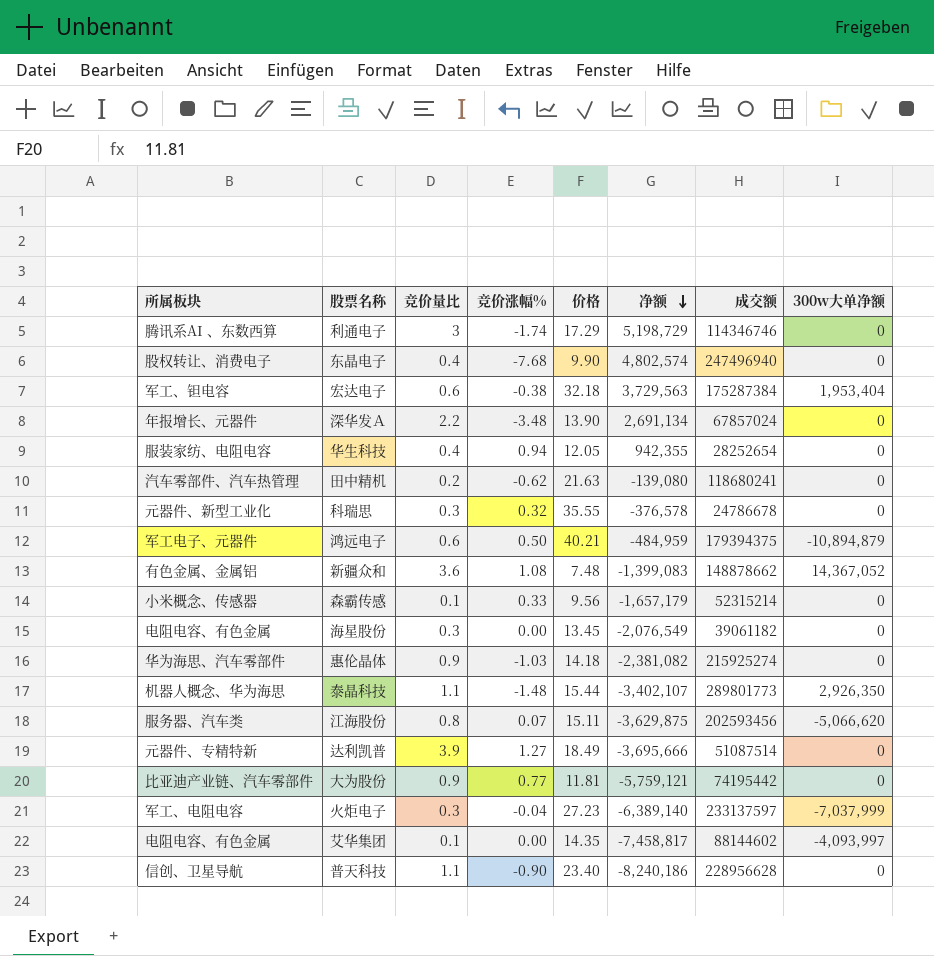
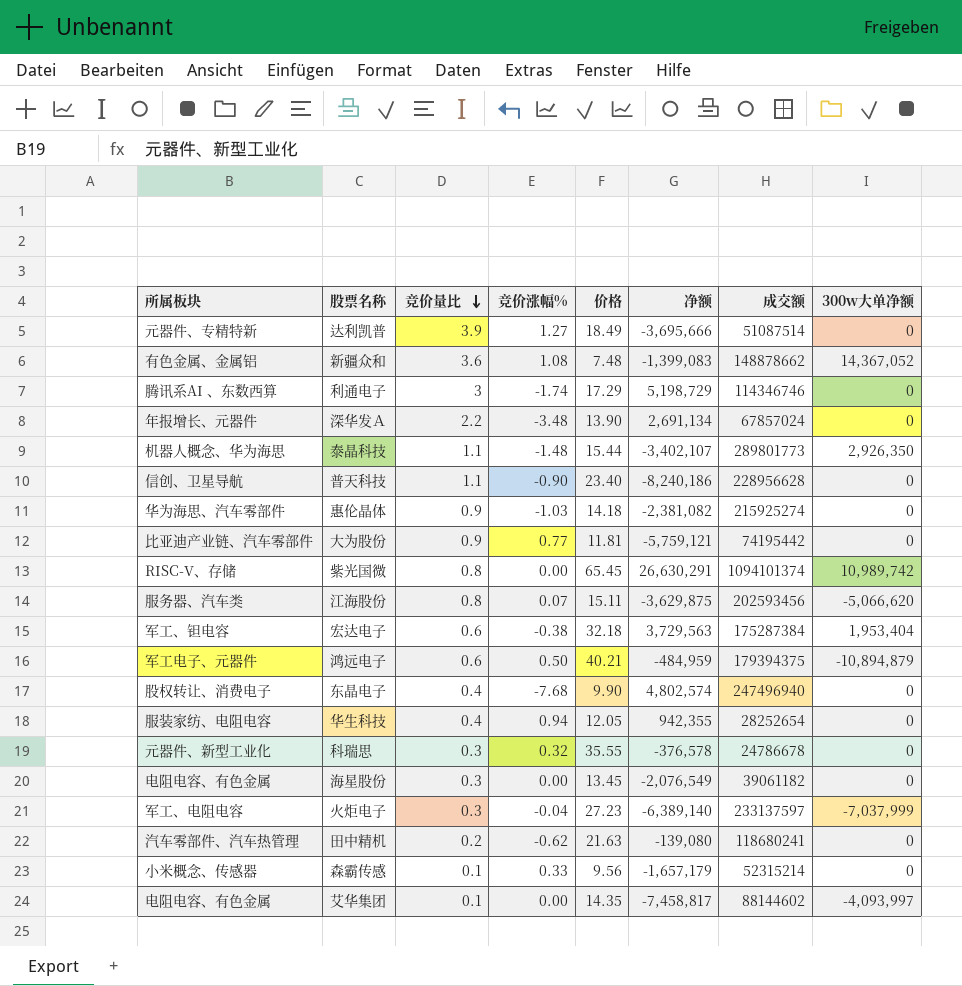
row order: 净额 descending -> 竞价量比 descending
row 紫光国微: none -> RISC-V、存储 | 0.8 | 0.00 | 65.45 | 26,630,291 | 1094101374 | 10,989,742

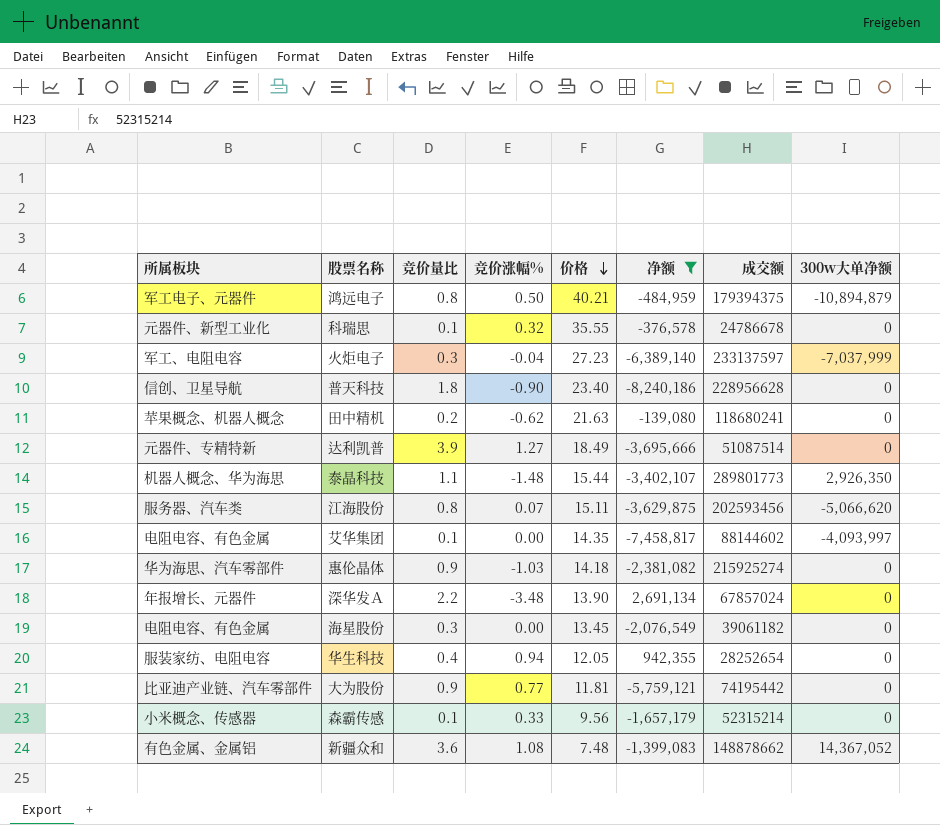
filter: none -> 净额 <= 2,691,134
row order: 竞价量比 descending -> 价格 descending
鸿远电子 | 竞价量比: 0.6 -> 0.8
科瑞思 | 竞价量比: 0.3 -> 0.1
普天科技 | 竞价量比: 1.1 -> 1.8
田中精机 | 所属板块: 汽车零部件、汽车热管理 -> 苹果概念、机器人概念

